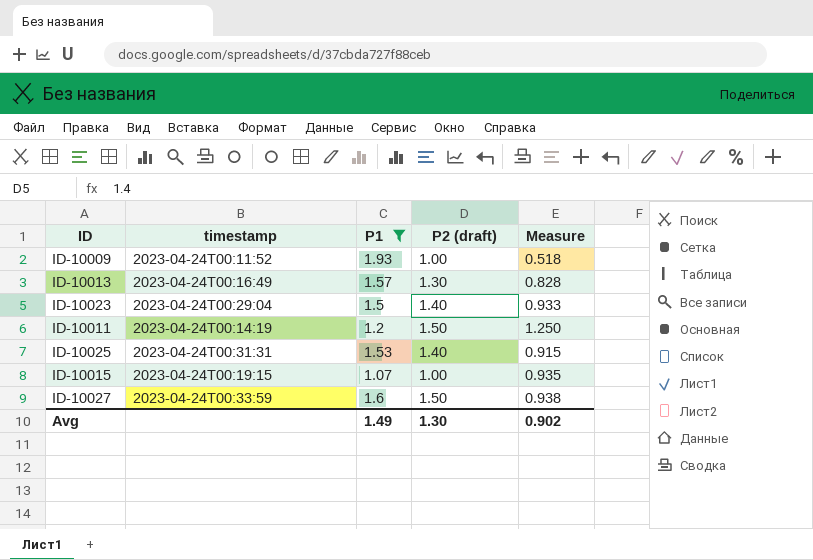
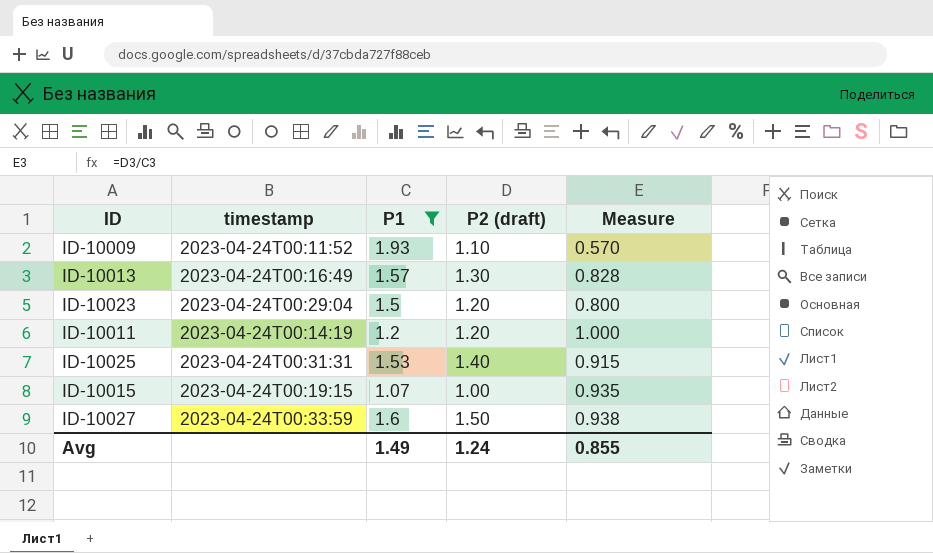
ID-10009 | P2 (draft): 1.00 -> 1.10
ID-10009 | Measure: 0.518 -> 0.570
ID-10023 | P2 (draft): 1.40 -> 1.20
ID-10023 | Measure: 0.933 -> 0.800
ID-10011 | P2 (draft): 1.50 -> 1.20
ID-10011 | Measure: 1.250 -> 1.000
Avg | P2 (draft): 1.30 -> 1.24
Avg | Measure: 0.902 -> 0.855

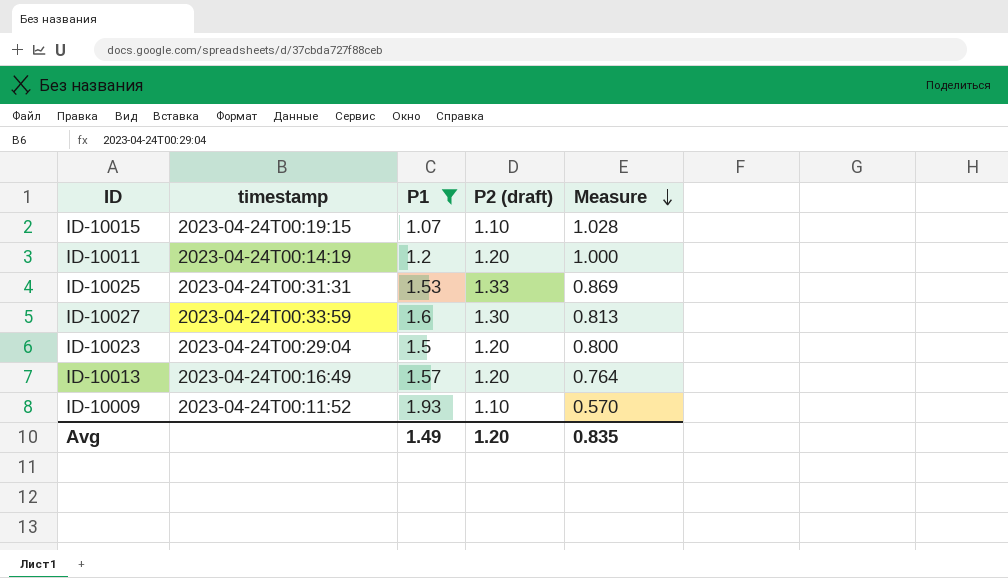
row order: none -> Measure descending
ID-10015 | P2 (draft): 1.00 -> 1.10
ID-10015 | Measure: 0.935 -> 1.028
ID-10025 | P2 (draft): 1.40 -> 1.33
ID-10025 | Measure: 0.915 -> 0.869
ID-10027 | P2 (draft): 1.50 -> 1.30
ID-10027 | Measure: 0.938 -> 0.813
ID-10013 | P2 (draft): 1.30 -> 1.20
ID-10013 | Measure: 0.828 -> 0.764
Avg | P2 (draft): 1.24 -> 1.20
Avg | Measure: 0.855 -> 0.835

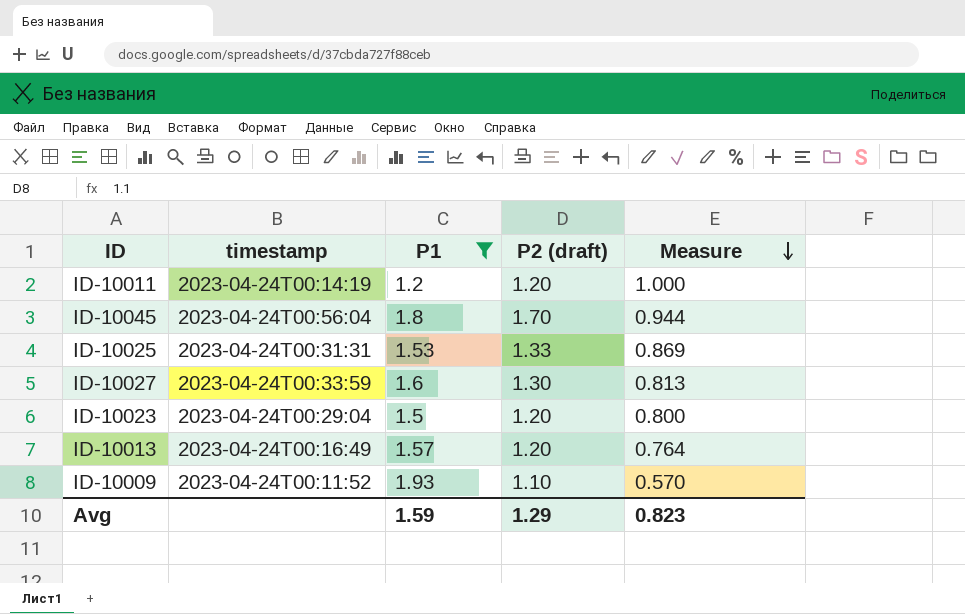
row ID-10015: 2023-04-24T00:19:15 | 1.07 | 1.10 | 1.028 -> none
row ID-10045: none -> 2023-04-24T00:56:04 | 1.8 | 1.70 | 0.944
Avg | P1: 1.49 -> 1.59
Avg | P2 (draft): 1.20 -> 1.29
Avg | Measure: 0.835 -> 0.823

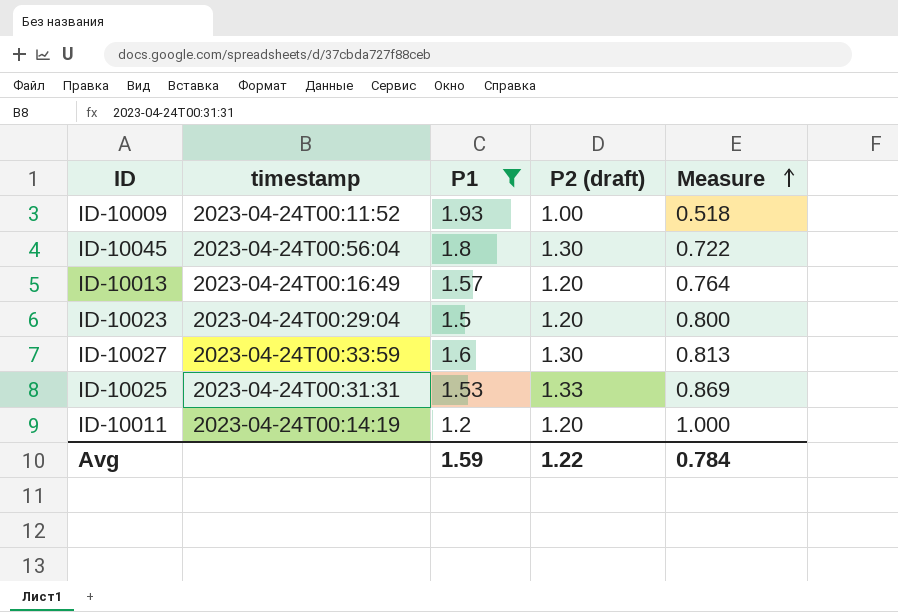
row order: Measure descending -> Measure ascending
ID-10009 | P2 (draft): 1.10 -> 1.00
ID-10009 | Measure: 0.570 -> 0.518
ID-10045 | P2 (draft): 1.70 -> 1.30
ID-10045 | Measure: 0.944 -> 0.722
Avg | P2 (draft): 1.29 -> 1.22
Avg | Measure: 0.823 -> 0.784

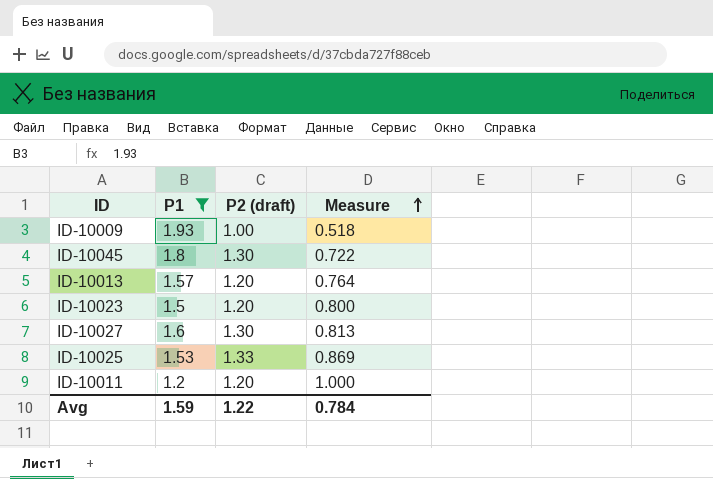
column timestamp | position: 2 -> none

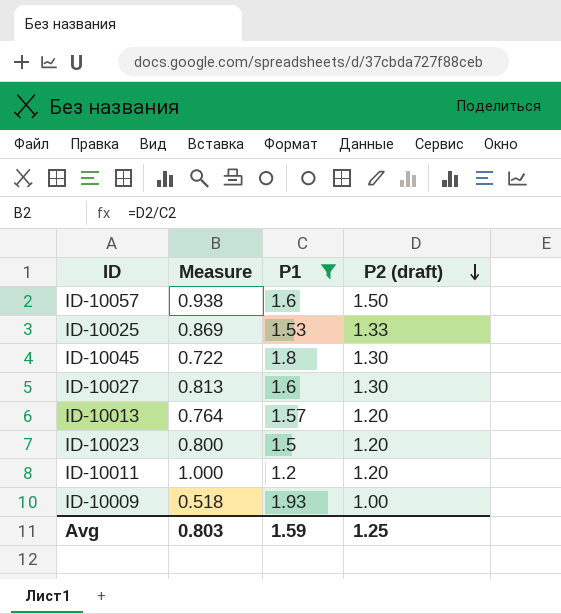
row order: Measure ascending -> P2 (draft) descending
column Measure | position: 4 -> 2
row ID-10057: none -> 0.938 | 1.6 | 1.50
Avg | Measure: 0.784 -> 0.803
Avg | P2 (draft): 1.22 -> 1.25

